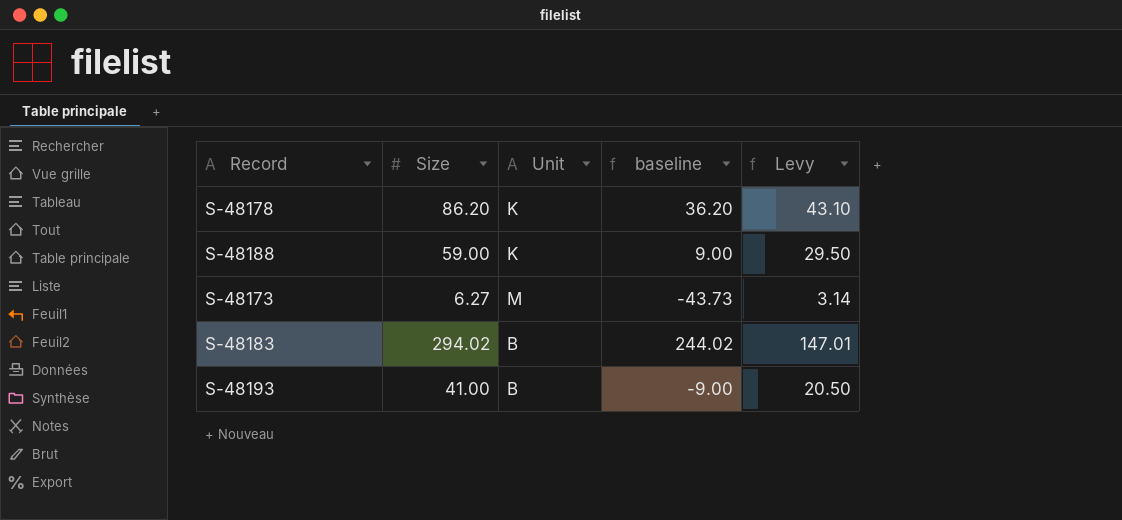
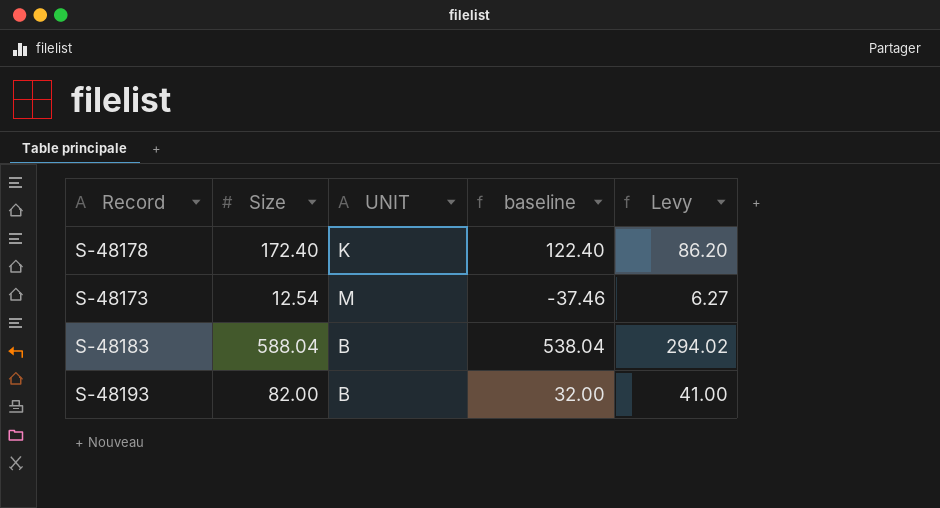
column name: Unit -> UNIT
row S-48188: 59.00 | K | 9.00 | 29.50 -> none
S-48178 | Size: 86.20 -> 172.40
S-48178 | baseline: 36.20 -> 122.40
S-48178 | Levy: 43.10 -> 86.20
S-48173 | Size: 6.27 -> 12.54
S-48173 | baseline: -43.73 -> -37.46
S-48173 | Levy: 3.14 -> 6.27
S-48183 | Size: 294.02 -> 588.04
S-48183 | baseline: 244.02 -> 538.04
S-48183 | Levy: 147.01 -> 294.02
S-48193 | Size: 41.00 -> 82.00
S-48193 | baseline: -9.00 -> 32.00
S-48193 | Levy: 20.50 -> 41.00

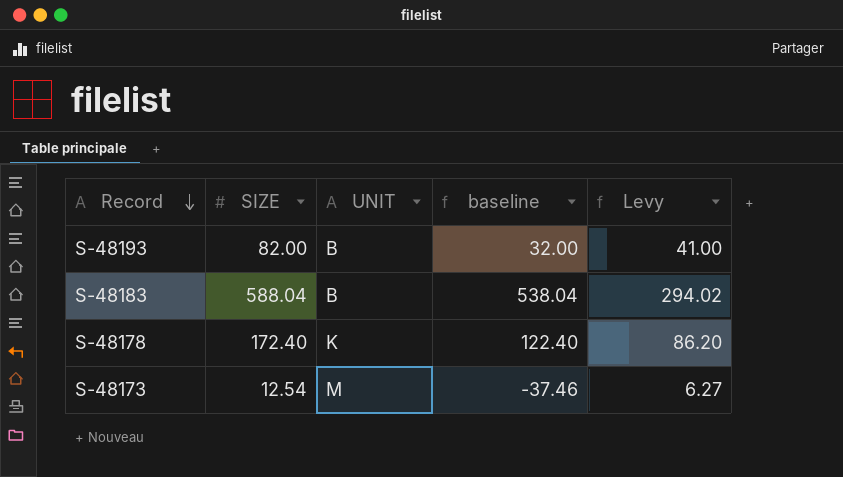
row order: none -> Record descending
column name: Size -> SIZE

